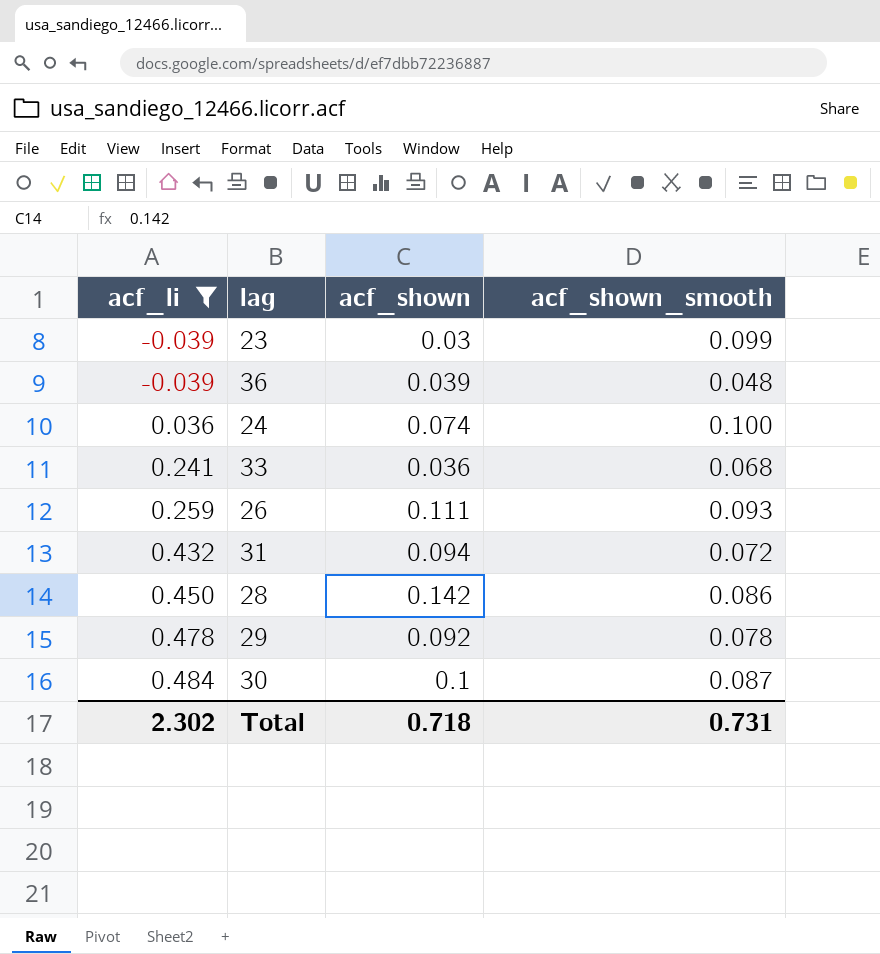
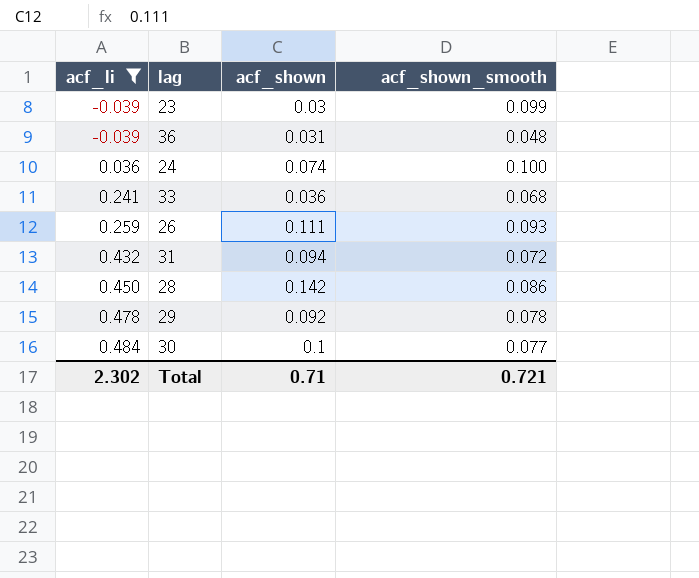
36 | acf_shown: 0.039 -> 0.031
30 | acf_shown_smooth: 0.087 -> 0.077
Total | acf_shown: 0.718 -> 0.71
Total | acf_shown_smooth: 0.731 -> 0.721

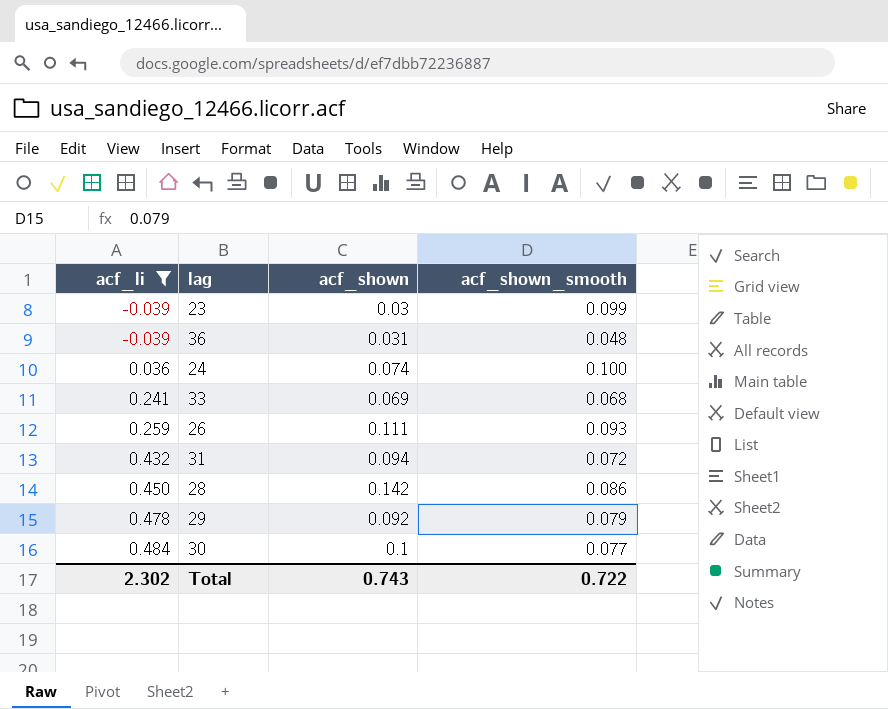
33 | acf_shown: 0.036 -> 0.069
29 | acf_shown_smooth: 0.078 -> 0.079
Total | acf_shown: 0.71 -> 0.743
Total | acf_shown_smooth: 0.721 -> 0.722

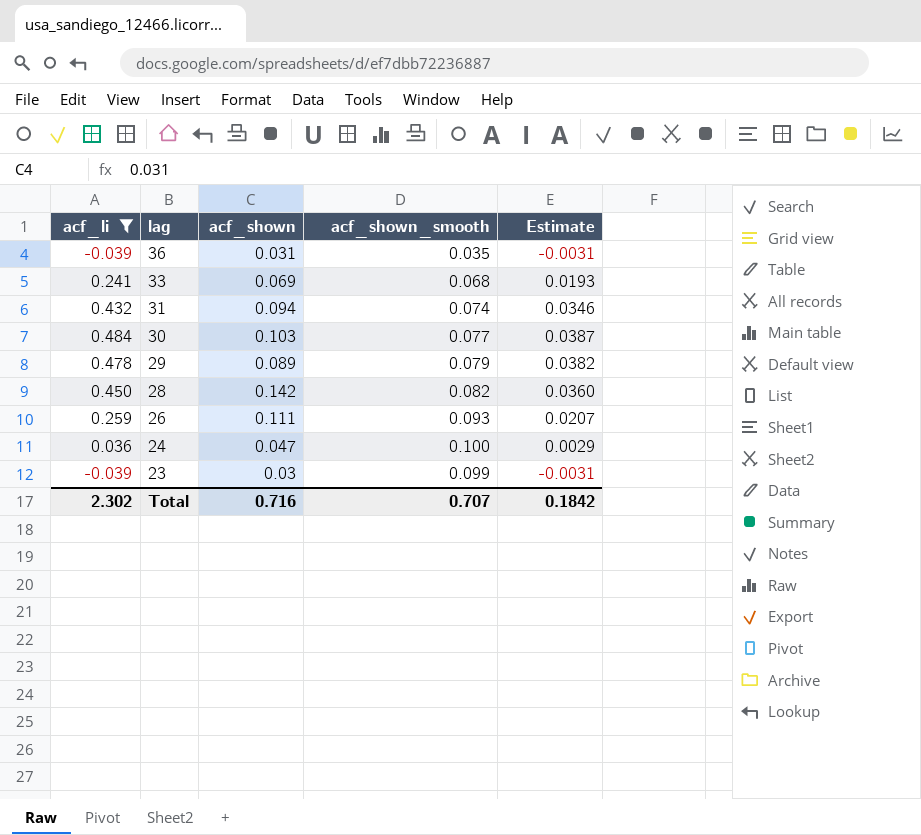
row order: acf_li ascending -> lag descending
column Estimate | formula: none -> [acf_li] * 0.08
36 | acf_shown_smooth: 0.048 -> 0.035
31 | acf_shown_smooth: 0.072 -> 0.074
30 | acf_shown: 0.1 -> 0.103
29 | acf_shown: 0.092 -> 0.089
28 | acf_shown_smooth: 0.086 -> 0.082
24 | acf_shown: 0.074 -> 0.047
Total | acf_shown: 0.743 -> 0.716
Total | acf_shown_smooth: 0.722 -> 0.707

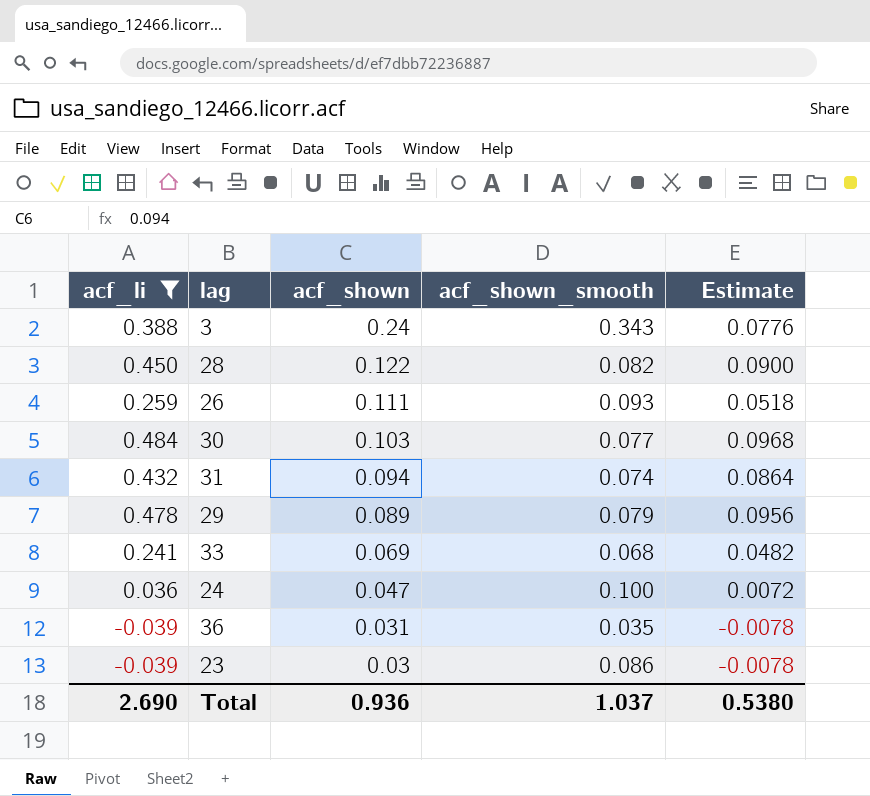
row order: lag descending -> acf_shown descending
column Estimate | formula: [acf_li] * 0.08 -> [acf_li] * 0.2
row 3: none -> 0.388 | 0.24 | 0.343 | 0.0776
28 | acf_shown: 0.142 -> 0.122
23 | acf_shown_smooth: 0.099 -> 0.086
Total | acf_li: 2.302 -> 2.690
Total | acf_shown: 0.716 -> 0.936
Total | acf_shown_smooth: 0.707 -> 1.037
Total | Estimate: 0.1842 -> 0.5380

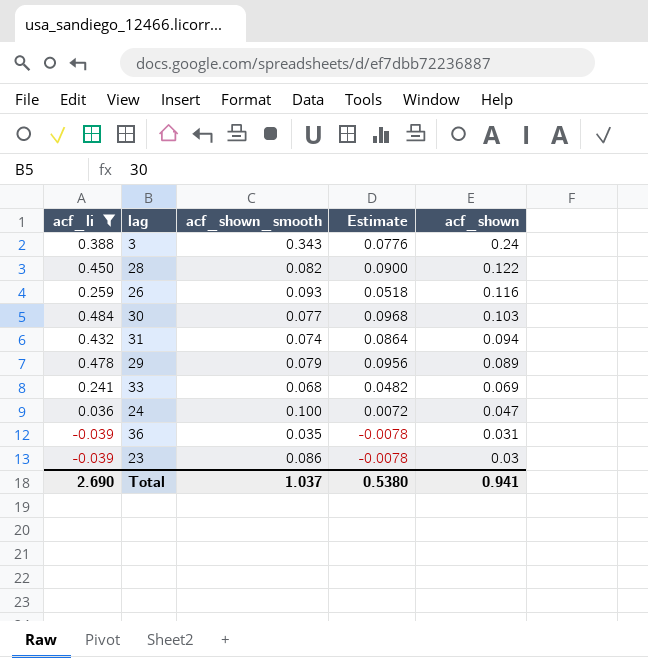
column acf_shown | position: 3 -> 5
26 | acf_shown: 0.111 -> 0.116
Total | acf_shown: 0.936 -> 0.941

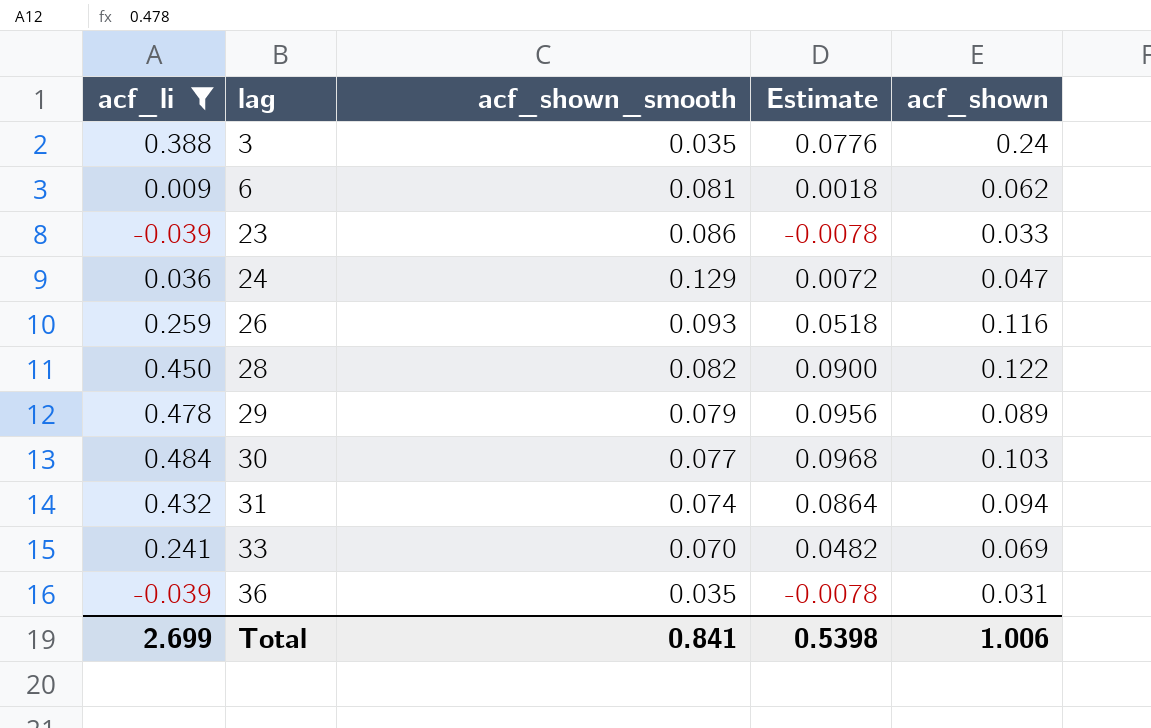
row order: acf_shown descending -> lag ascending
3 | acf_shown_smooth: 0.343 -> 0.035
row 6: none -> 0.009 | 0.081 | 0.0018 | 0.062
23 | acf_shown: 0.03 -> 0.033
24 | acf_shown_smooth: 0.100 -> 0.129
33 | acf_shown_smooth: 0.068 -> 0.070
Total | acf_li: 2.690 -> 2.699
Total | acf_shown_smooth: 1.037 -> 0.841
Total | Estimate: 0.5380 -> 0.5398
Total | acf_shown: 0.941 -> 1.006

